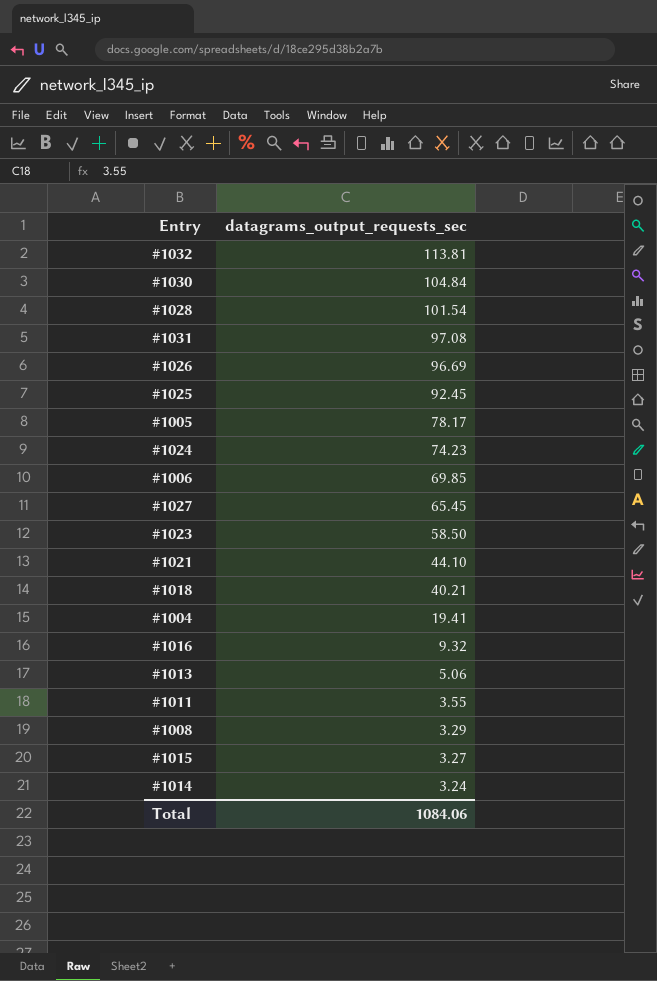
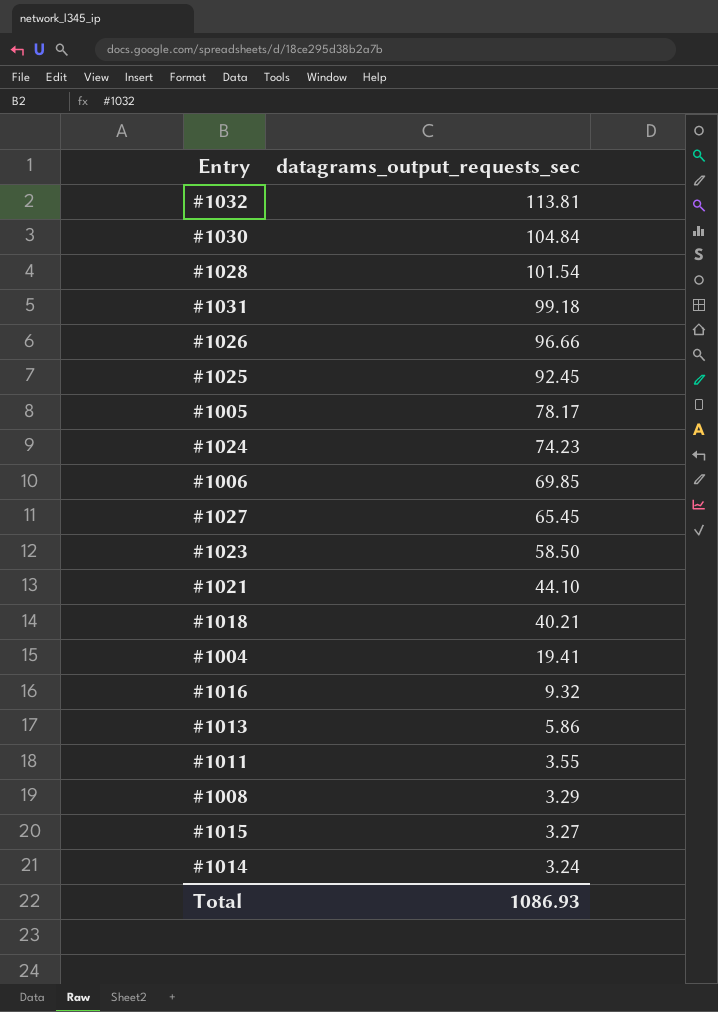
#1031 | datagrams_output_requests_sec: 97.08 -> 99.18
#1026 | datagrams_output_requests_sec: 96.69 -> 96.66
#1013 | datagrams_output_requests_sec: 5.06 -> 5.86
Total | datagrams_output_requests_sec: 1084.06 -> 1086.93

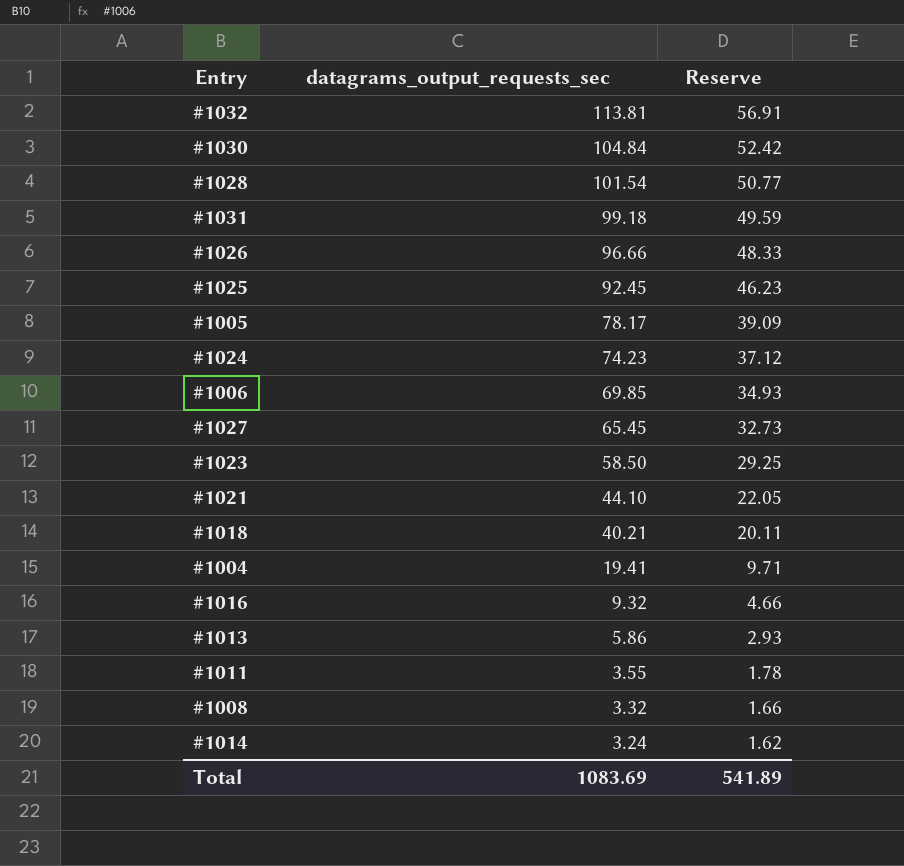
column Reserve | formula: none -> [datagrams_output_requests_sec] * 0.5
row #1015: 3.27 -> none
#1008 | datagrams_output_requests_sec: 3.29 -> 3.32
Total | datagrams_output_requests_sec: 1086.93 -> 1083.69

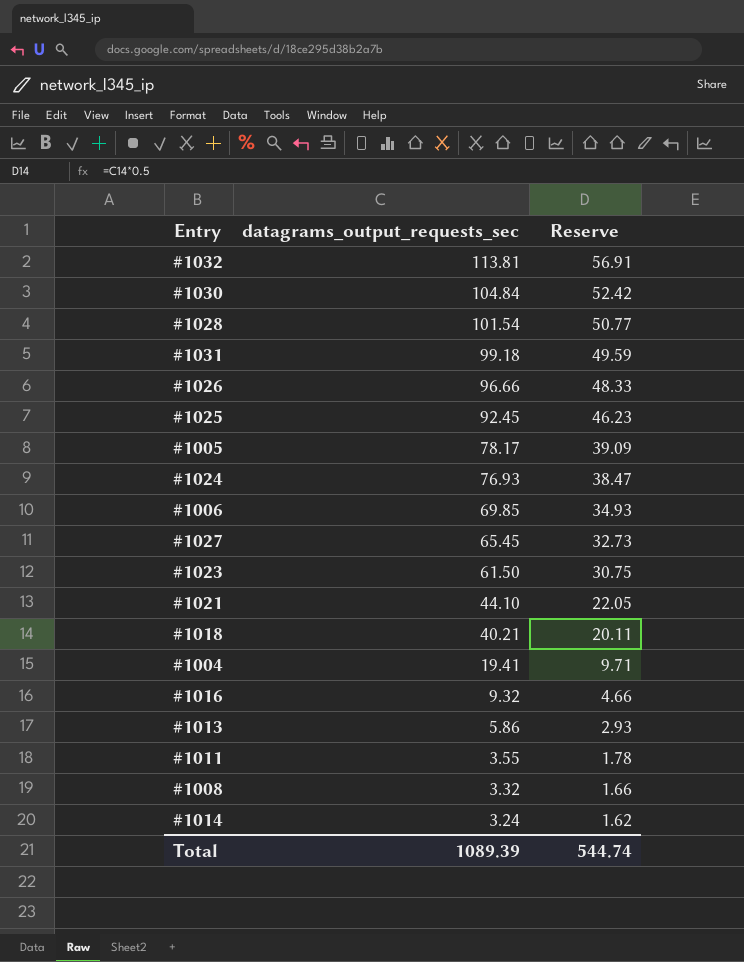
#1024 | datagrams_output_requests_sec: 74.23 -> 76.93
#1024 | Reserve: 37.12 -> 38.47
#1023 | datagrams_output_requests_sec: 58.50 -> 61.50
#1023 | Reserve: 29.25 -> 30.75
Total | datagrams_output_requests_sec: 1083.69 -> 1089.39
Total | Reserve: 541.89 -> 544.74

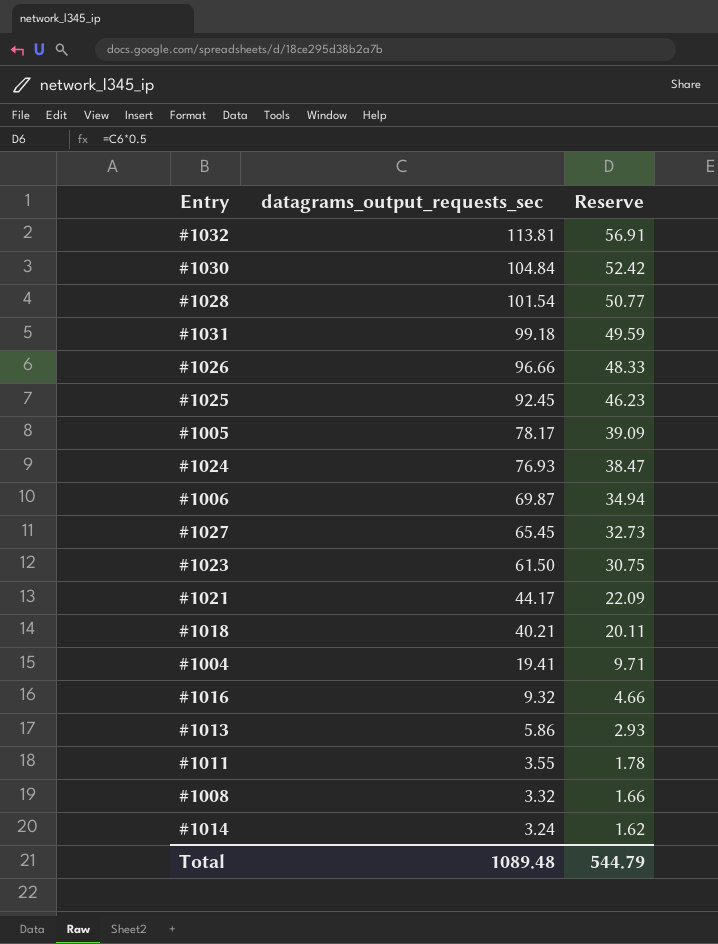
#1006 | datagrams_output_requests_sec: 69.85 -> 69.87
#1006 | Reserve: 34.93 -> 34.94
#1021 | datagrams_output_requests_sec: 44.10 -> 44.17
#1021 | Reserve: 22.05 -> 22.09
Total | datagrams_output_requests_sec: 1089.39 -> 1089.48
Total | Reserve: 544.74 -> 544.79

